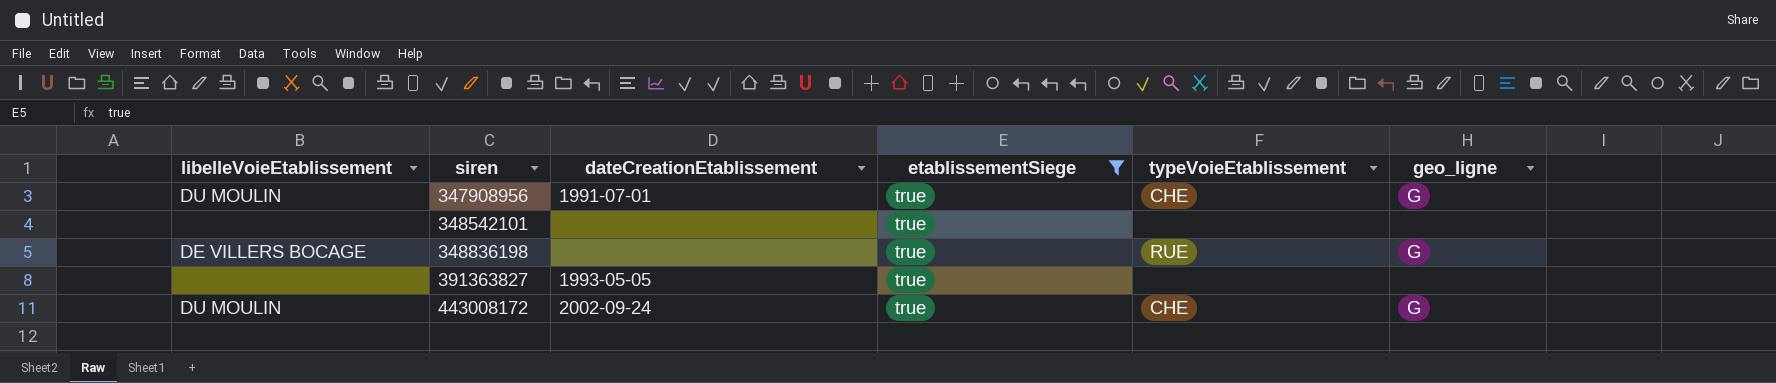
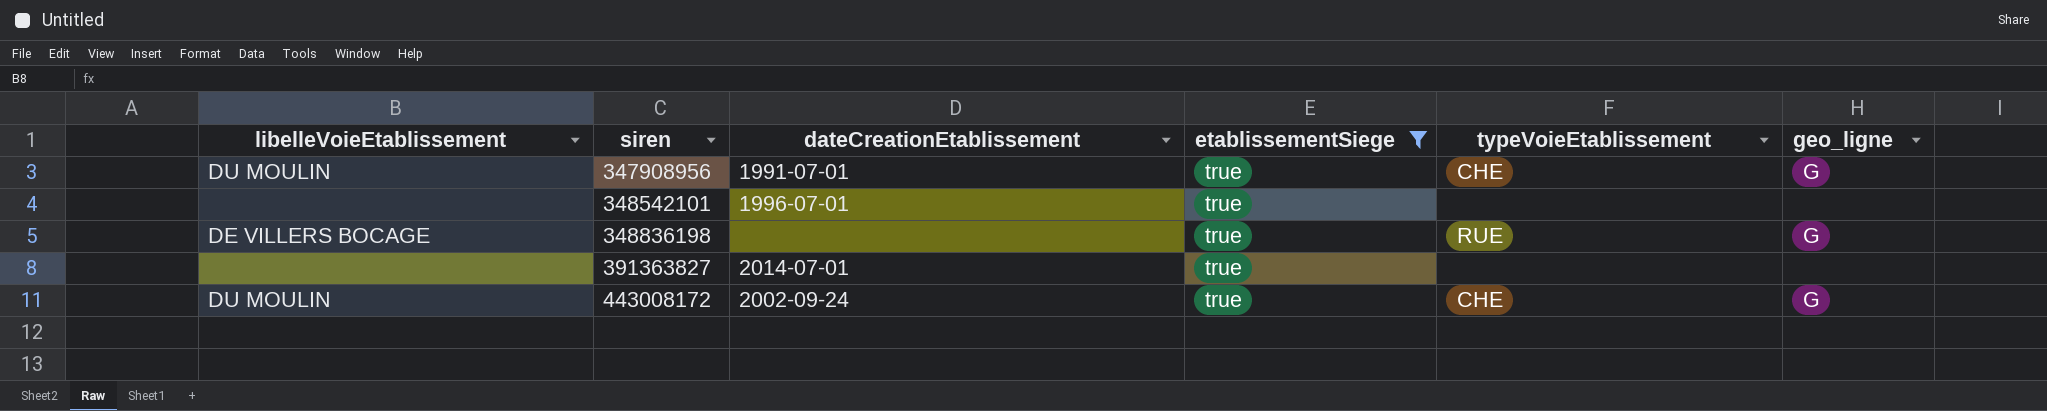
348542101 | dateCreationEtablissement: none -> 1996-07-01
391363827 | dateCreationEtablissement: 1993-05-05 -> 2014-07-01

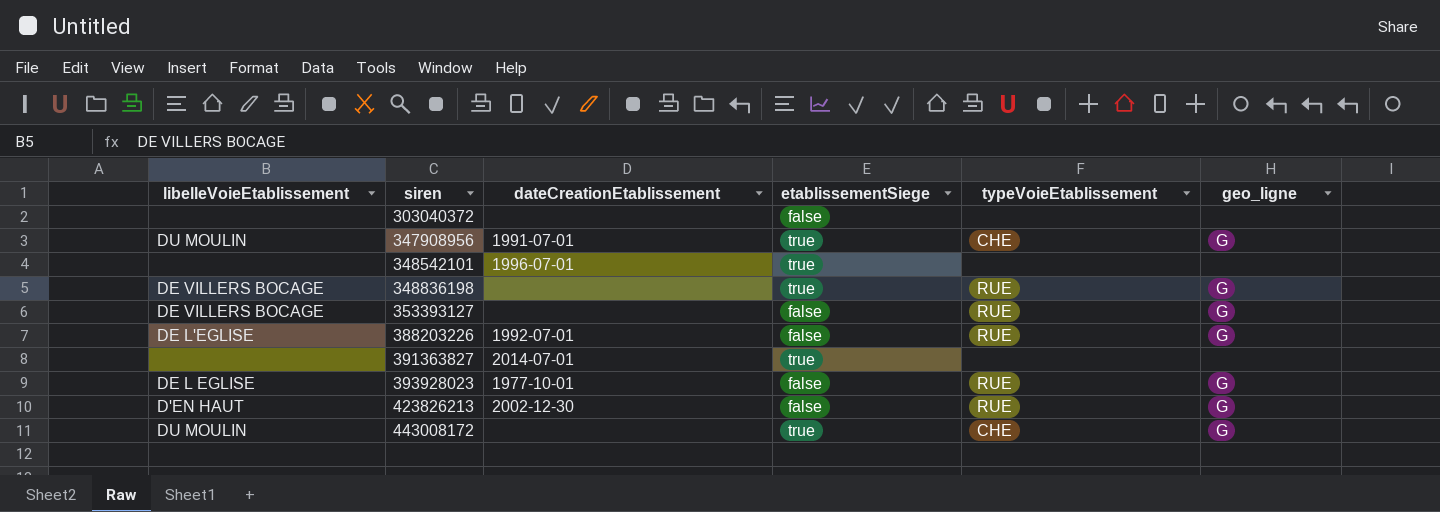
filter: etablissementSiege = true -> none
443008172 | dateCreationEtablissement: 2002-09-24 -> none

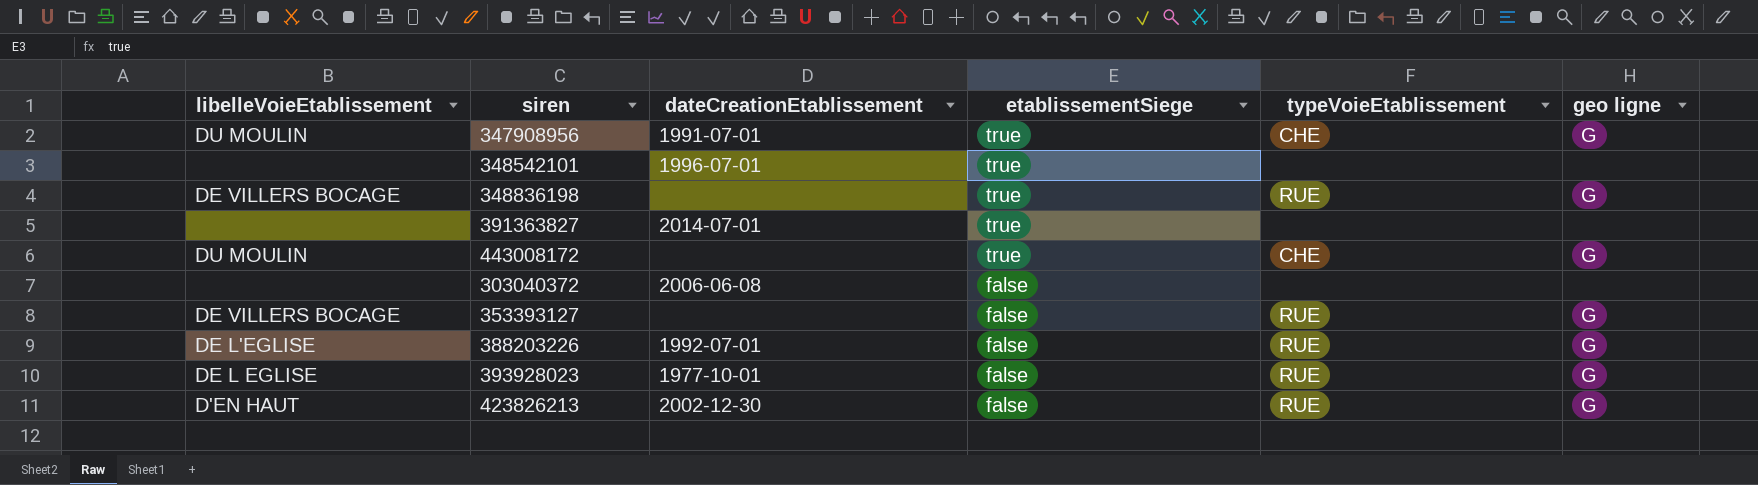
row order: siren ascending -> etablissementSiege descending
column name: geo_ligne -> geo ligne
303040372 | dateCreationEtablissement: none -> 2006-06-08

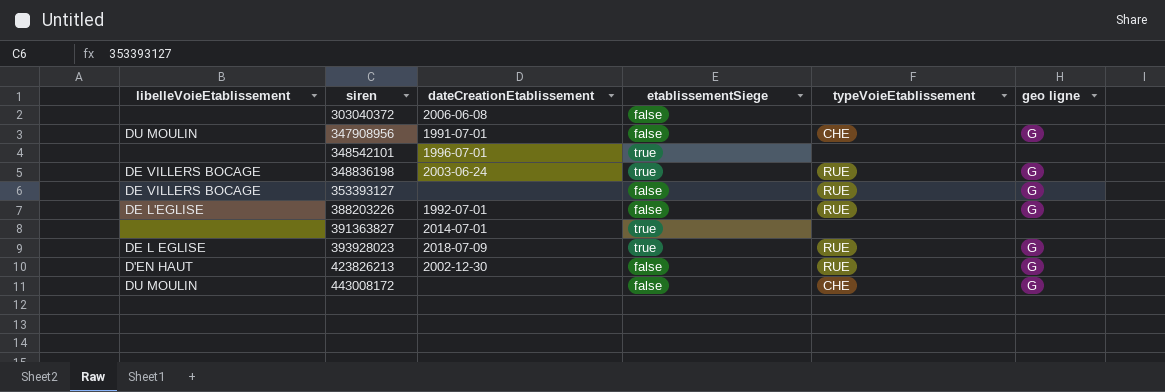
row order: etablissementSiege descending -> siren ascending
347908956 | etablissementSiege: true -> false
348836198 | dateCreationEtablissement: none -> 2003-06-24
393928023 | dateCreationEtablissement: 1977-10-01 -> 2018-07-09
393928023 | etablissementSiege: false -> true
443008172 | etablissementSiege: true -> false

